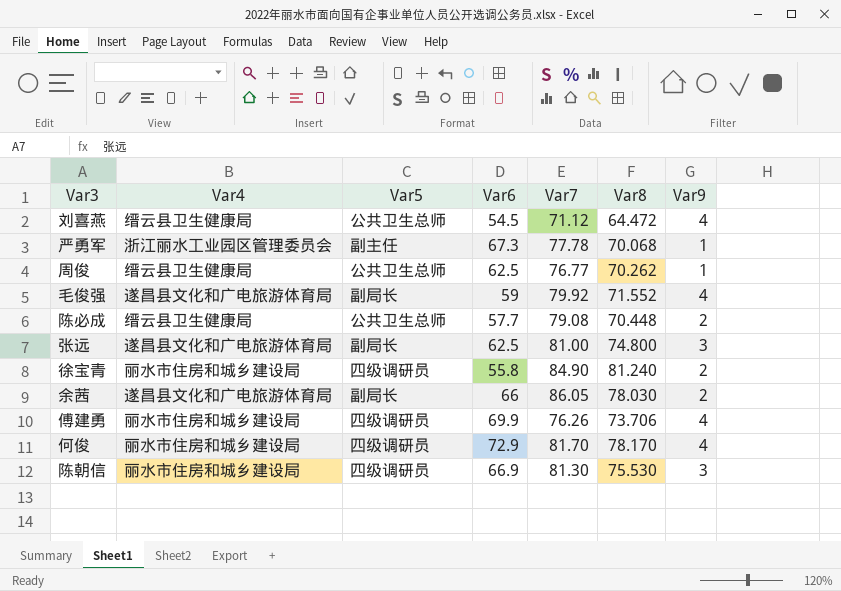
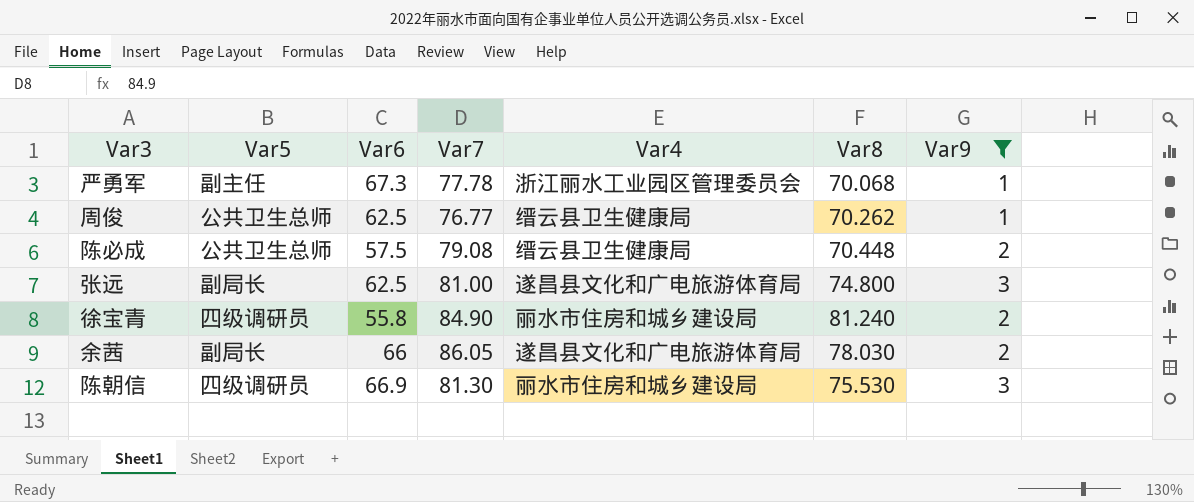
filter: none -> Var9 != 4
column Var4 | position: 2 -> 5
陈必成 | Var6: 57.7 -> 57.5

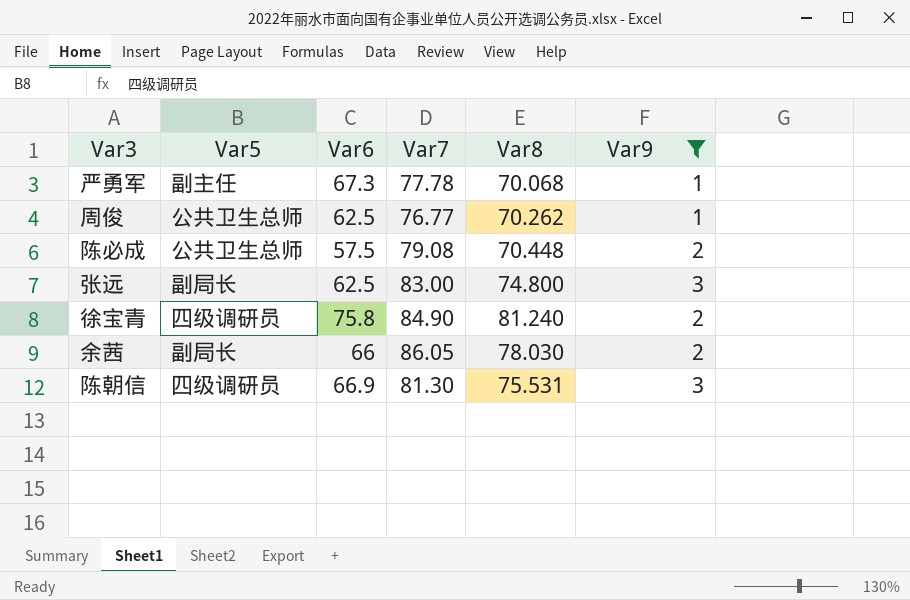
column Var4 | position: 5 -> none
张远 | Var7: 81.00 -> 83.00
徐宝青 | Var6: 55.8 -> 75.8
陈朝信 | Var8: 75.530 -> 75.531

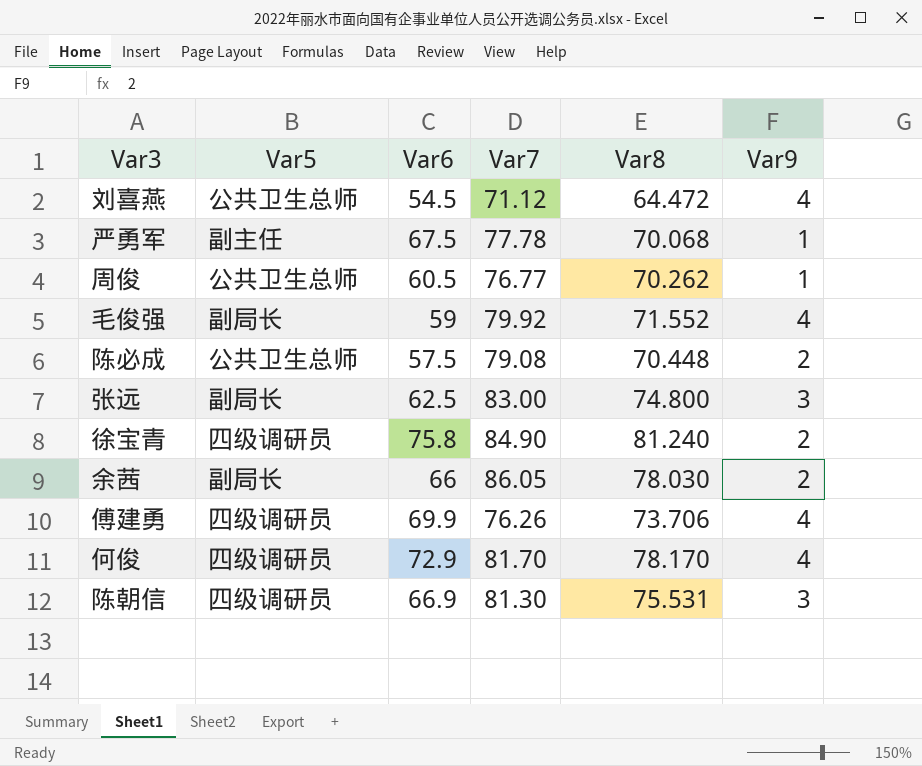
filter: Var9 != 4 -> none
严勇军 | Var6: 67.3 -> 67.5
周俊 | Var6: 62.5 -> 60.5

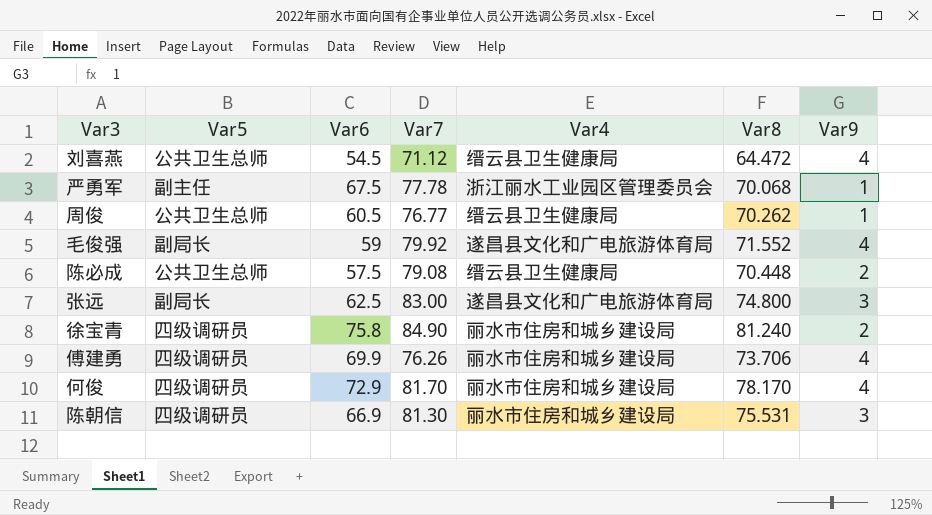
column Var4 | position: none -> 5
row 余茜: 副局长 | 66 | 86.05 | 78.030 | 2 -> none

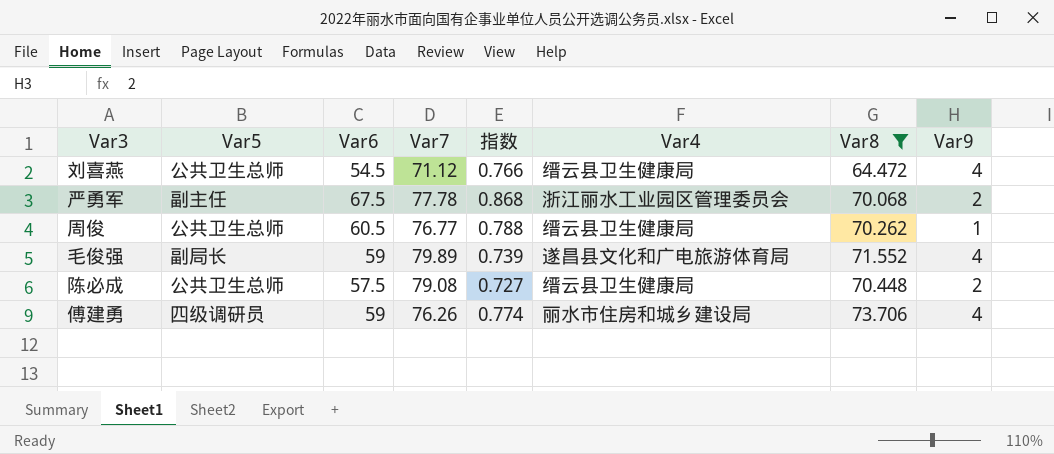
filter: none -> Var8 <= 73.706
column 指数 | formula: none -> [Var6] / [Var7]
严勇军 | Var9: 1 -> 2
毛俊强 | Var7: 79.92 -> 79.89
傅建勇 | Var6: 69.9 -> 59

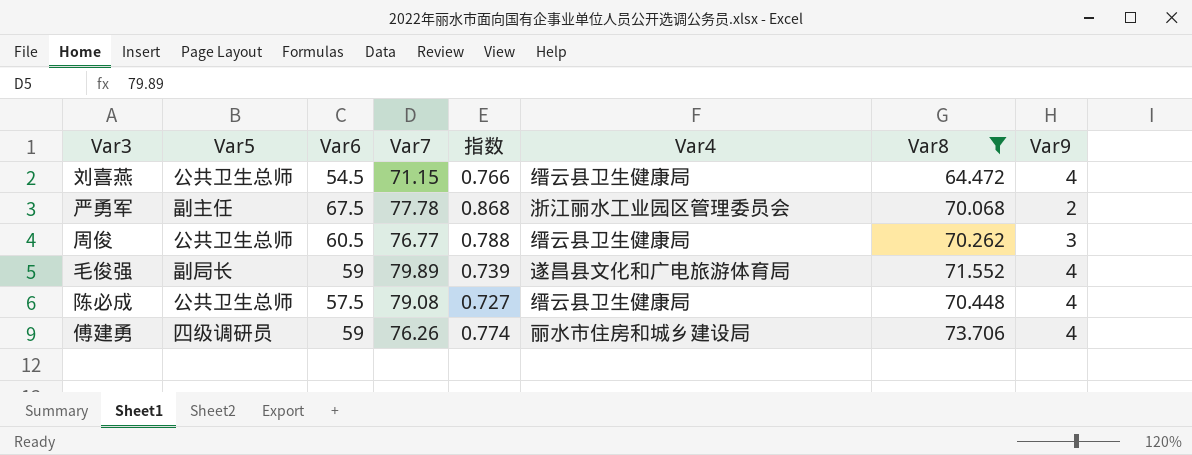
刘喜燕 | Var7: 71.12 -> 71.15
周俊 | Var9: 1 -> 3
陈必成 | Var9: 2 -> 4

